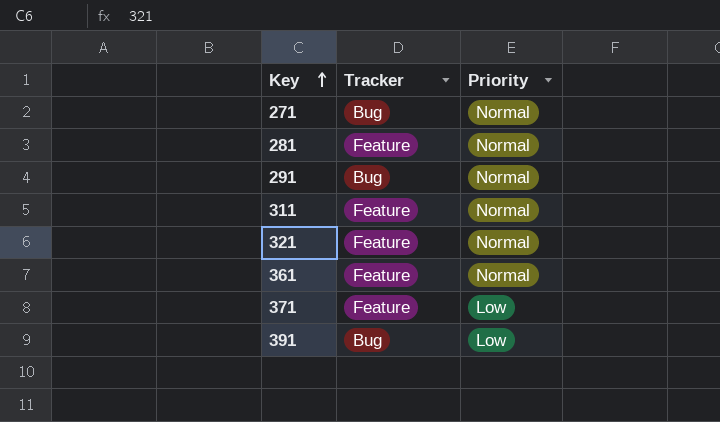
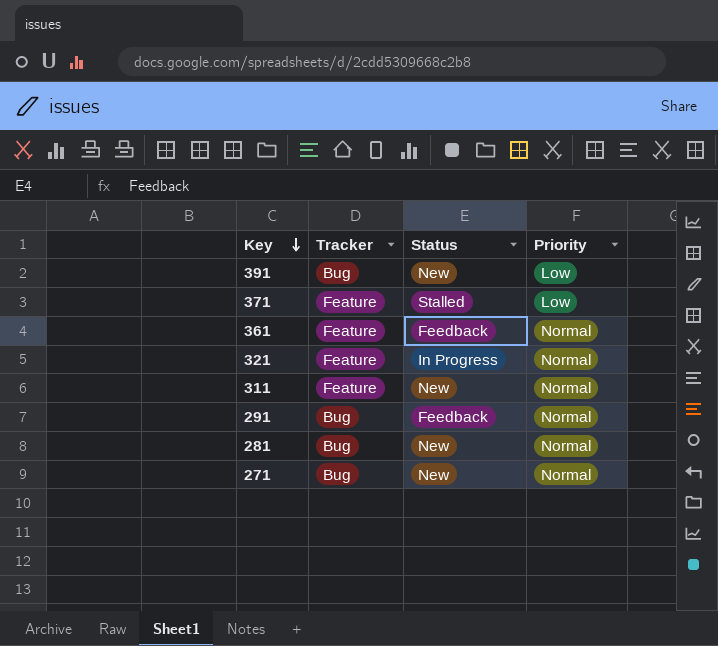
row order: Key ascending -> Key descending
column Status | position: none -> 3
281 | Tracker: Feature -> Bug

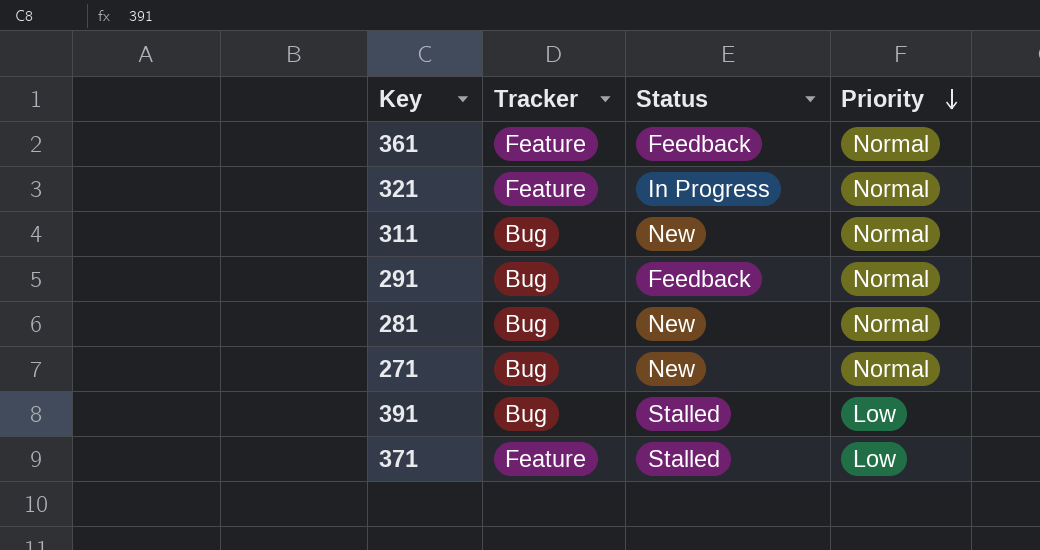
row order: Key descending -> Priority descending
311 | Tracker: Feature -> Bug
391 | Status: New -> Stalled

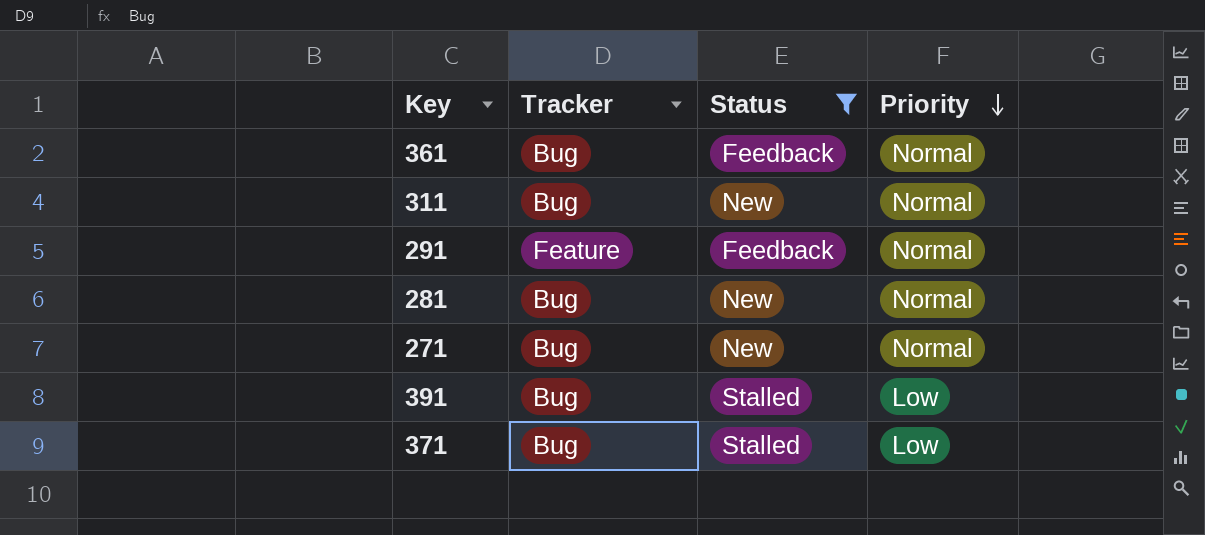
filter: none -> Status != In Progress
361 | Tracker: Feature -> Bug
291 | Tracker: Bug -> Feature
371 | Tracker: Feature -> Bug

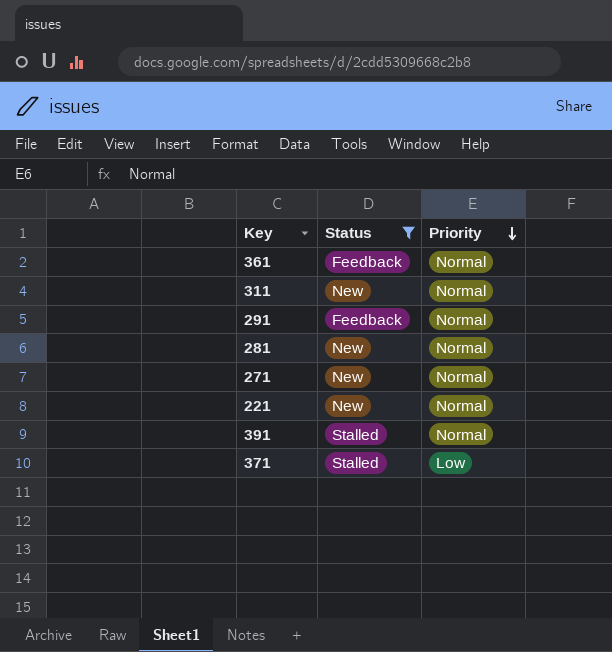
column Tracker | position: 2 -> none
row 221: none -> New | Normal
391 | Priority: Low -> Normal

